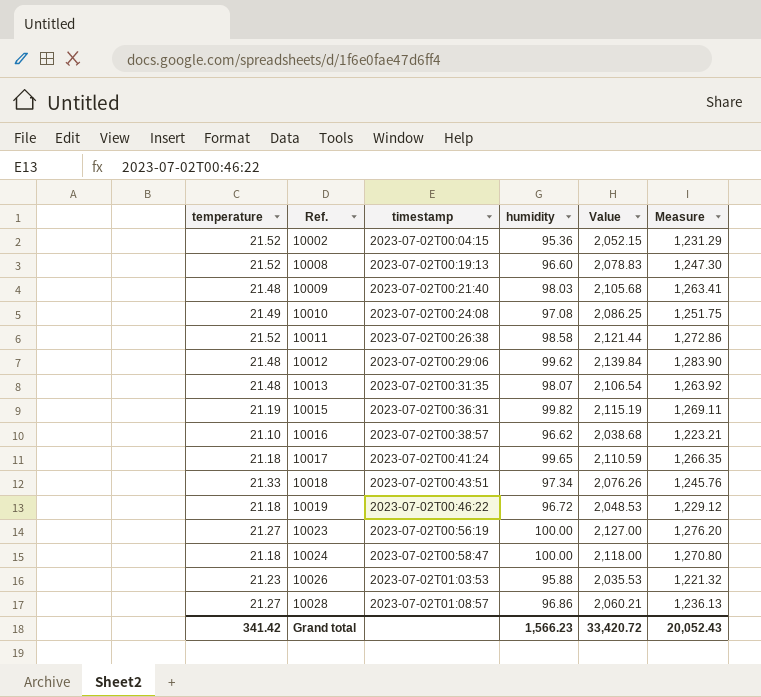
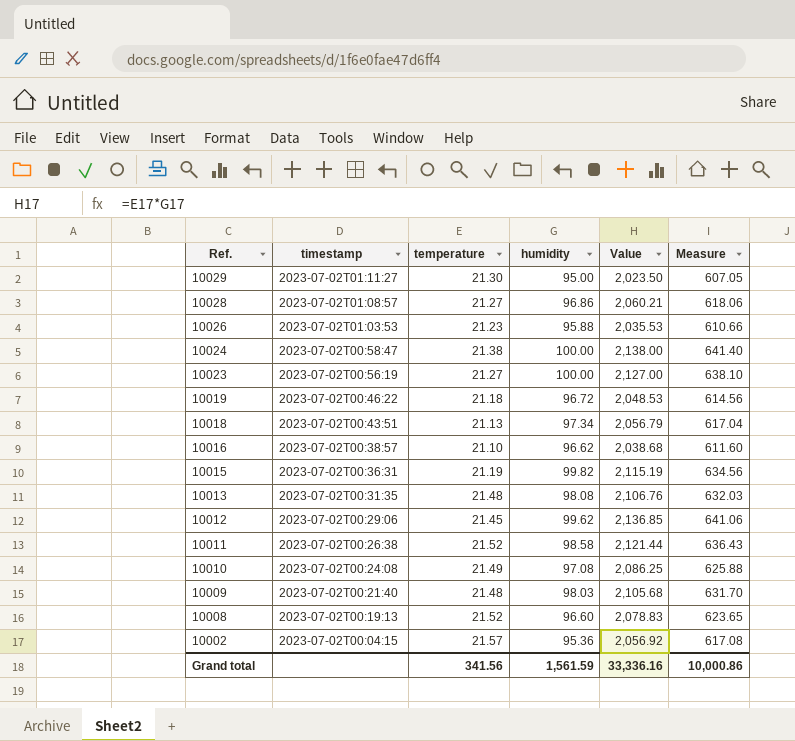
row order: Ref. ascending -> Ref. descending
column temperature | position: 1 -> 3
column Measure | formula: [Value] * 0.6 -> [Value] * 0.3
row 10017: 21.18 | 2023-07-02T00:41:24 | 99.65 | 2,110.59 | 1,266.35 -> none
row 10029: none -> 2023-07-02T01:11:27 | 21.30 | 95.00 | 2,023.50 | 607.05
10024 | temperature: 21.18 -> 21.38
10024 | Value: 2,118.00 -> 2,138.00
10018 | temperature: 21.33 -> 21.13
10018 | Value: 2,076.26 -> 2,056.79
10013 | humidity: 98.07 -> 98.08
10013 | Value: 2,106.54 -> 2,106.76
10012 | temperature: 21.48 -> 21.45
10012 | Value: 2,139.84 -> 2,136.85
10002 | temperature: 21.52 -> 21.57
10002 | Value: 2,052.15 -> 2,056.92
Grand total | temperature: 341.42 -> 341.56
Grand total | humidity: 1,566.23 -> 1,561.59
Grand total | Value: 33,420.72 -> 33,336.16
Grand total | Measure: 20,052.43 -> 10,000.86

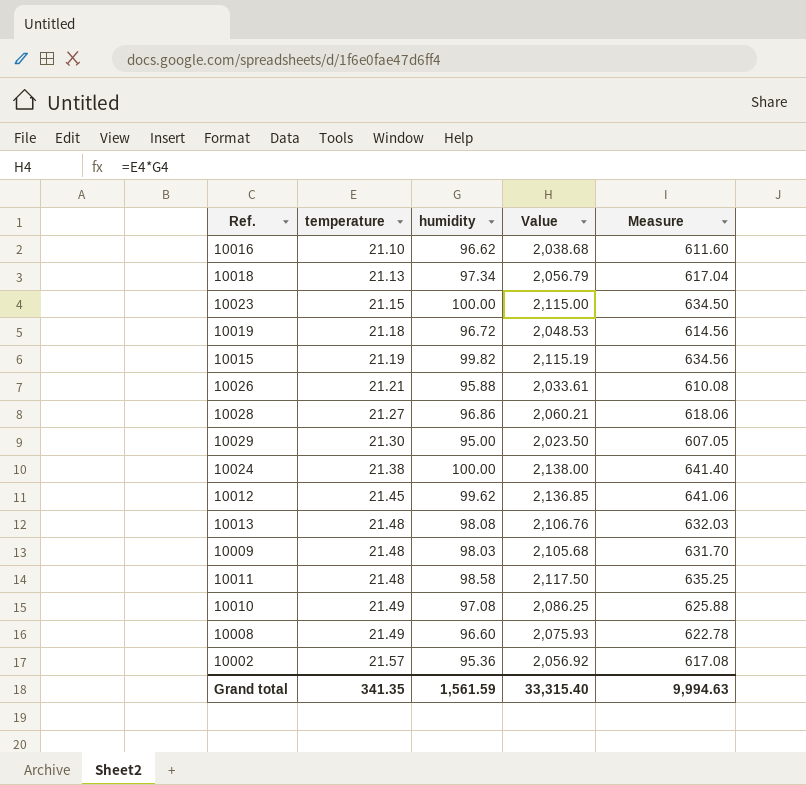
row order: Ref. descending -> temperature ascending
column timestamp | position: 2 -> none
10023 | temperature: 21.27 -> 21.15
10023 | Value: 2,127.00 -> 2,115.00
10023 | Measure: 638.10 -> 634.50
10026 | temperature: 21.23 -> 21.21
10026 | Value: 2,035.53 -> 2,033.61
10026 | Measure: 610.66 -> 610.08
10011 | temperature: 21.52 -> 21.48
10011 | Value: 2,121.44 -> 2,117.50
10011 | Measure: 636.43 -> 635.25
10008 | temperature: 21.52 -> 21.49
10008 | Value: 2,078.83 -> 2,075.93
10008 | Measure: 623.65 -> 622.78
Grand total | temperature: 341.56 -> 341.35
Grand total | Value: 33,336.16 -> 33,315.40
Grand total | Measure: 10,000.86 -> 9,994.63

